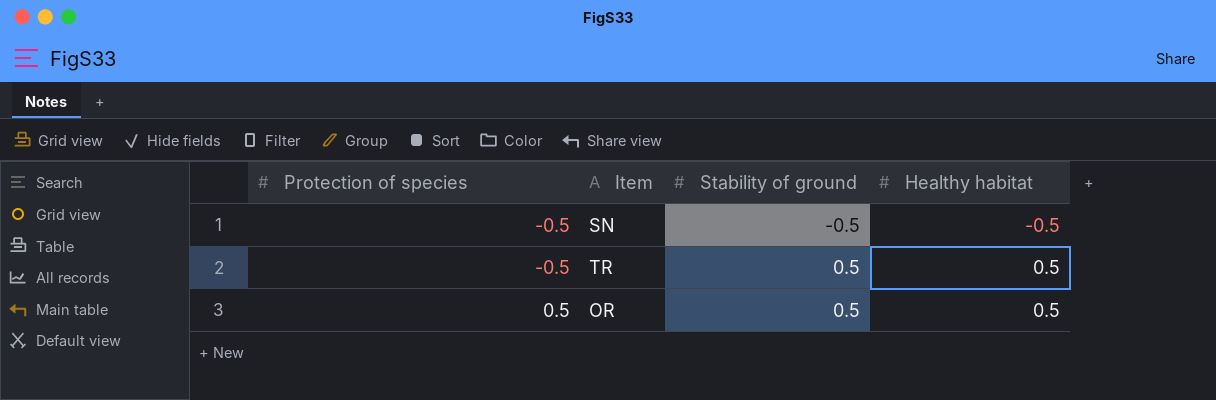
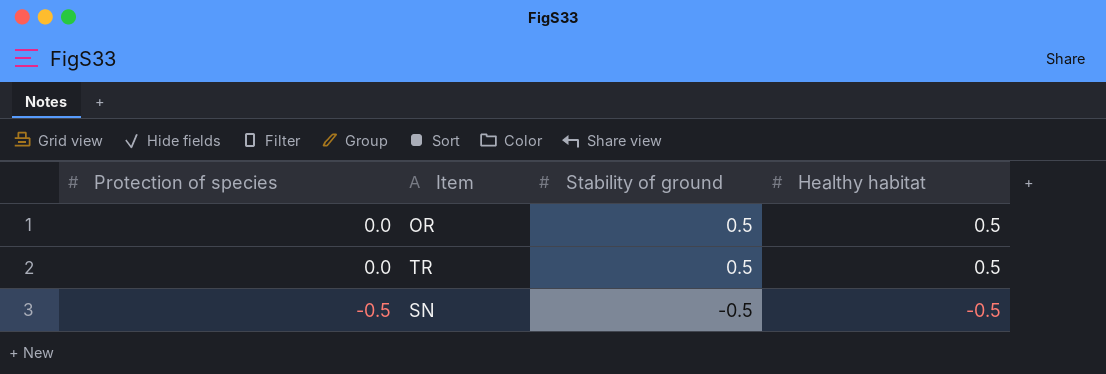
row order: Protection of species ascending -> Protection of species descending
OR | Protection of species: 0.5 -> 0.0
TR | Protection of species: -0.5 -> 0.0

